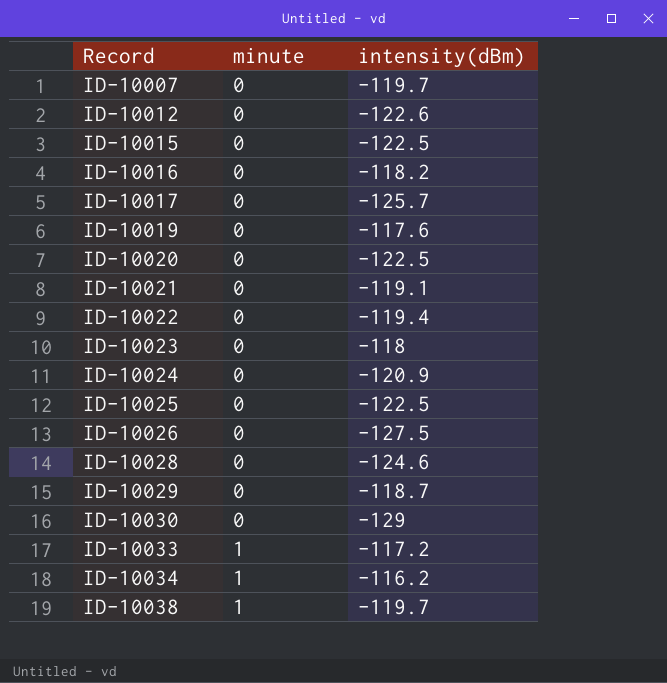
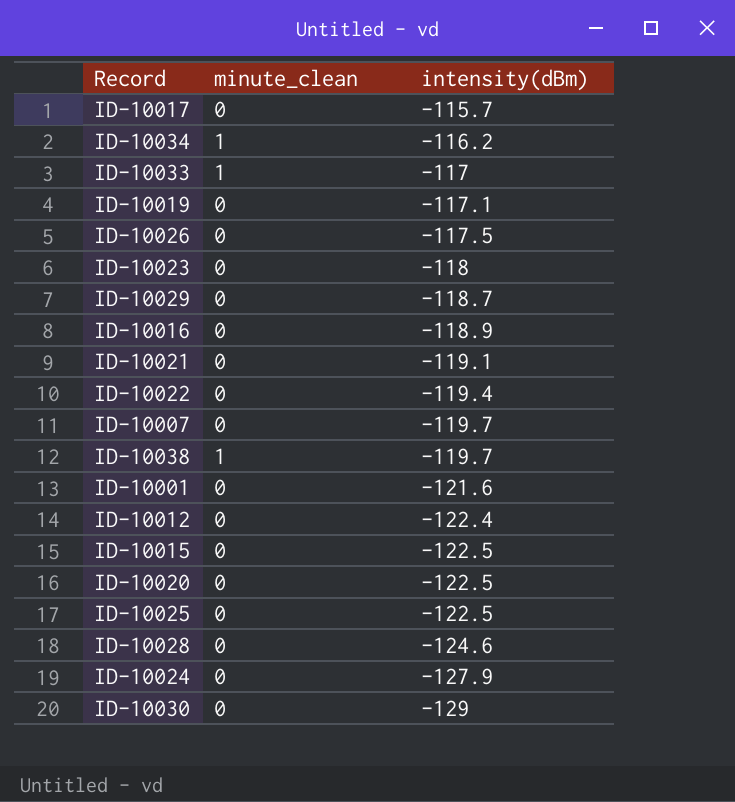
row order: Record ascending -> intensity(dBm) descending
column name: minute -> minute_clean
ID-10017 | intensity(dBm): -125.7 -> -115.7
ID-10033 | intensity(dBm): -117.2 -> -117
ID-10019 | intensity(dBm): -117.6 -> -117.1
ID-10026 | intensity(dBm): -127.5 -> -117.5
ID-10016 | intensity(dBm): -118.2 -> -118.9
row ID-10001: none -> 0 | -121.6
ID-10012 | intensity(dBm): -122.6 -> -122.4
ID-10024 | intensity(dBm): -120.9 -> -127.9

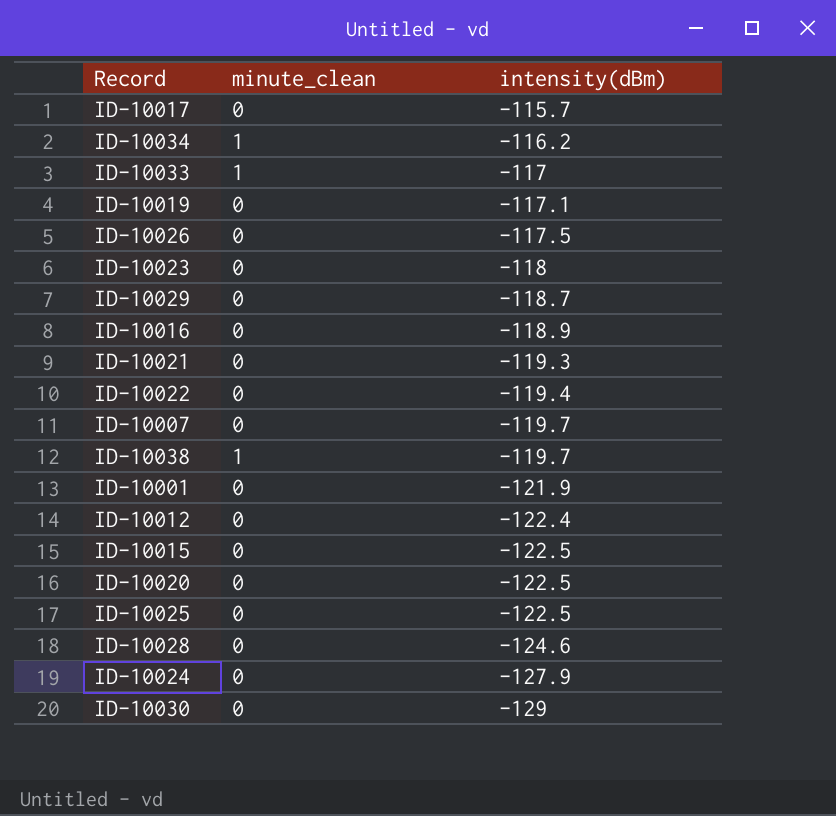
ID-10021 | intensity(dBm): -119.1 -> -119.3
ID-10001 | intensity(dBm): -121.6 -> -121.9

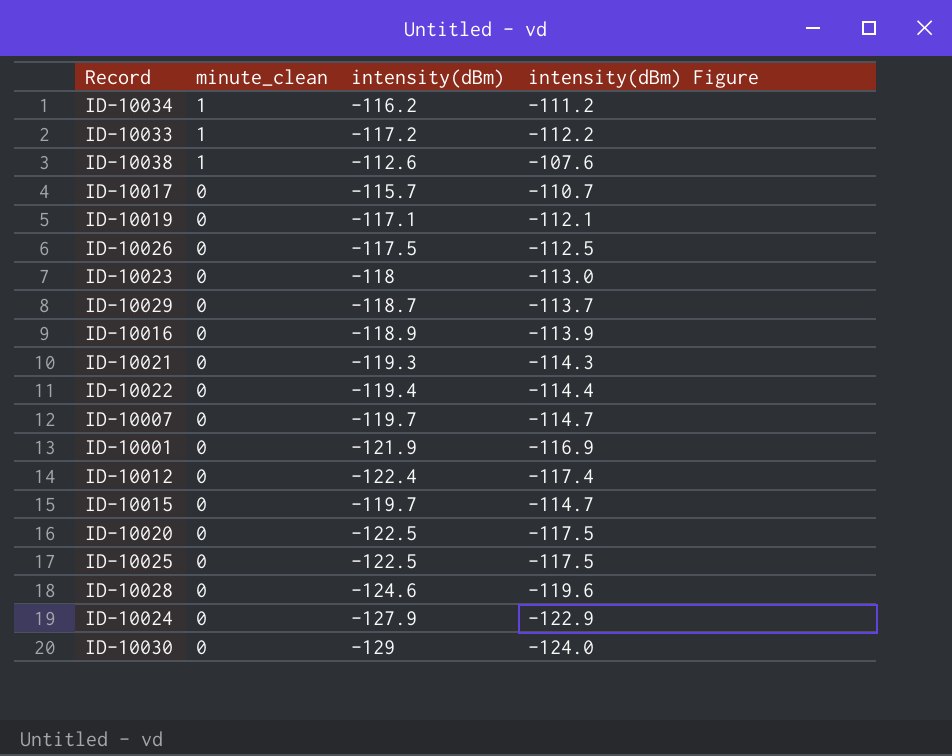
row order: intensity(dBm) descending -> minute_clean descending
column intensity(dBm) Figure | formula: none -> [intensity(dBm)] + 5
ID-10033 | intensity(dBm): -117 -> -117.2
ID-10038 | intensity(dBm): -119.7 -> -112.6
ID-10015 | intensity(dBm): -122.5 -> -119.7

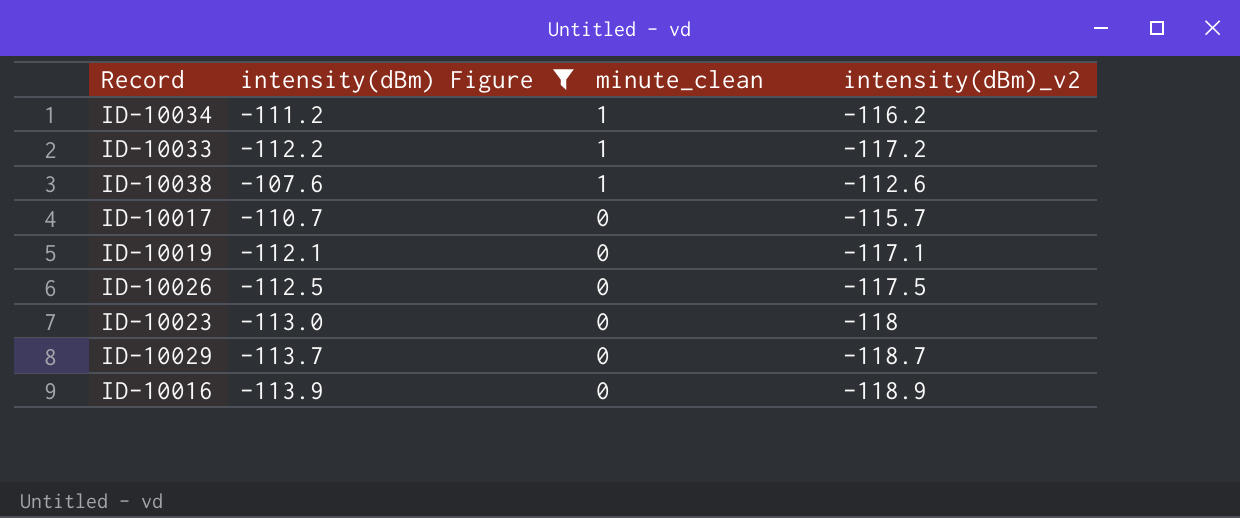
filter: none -> intensity(dBm) Figure >= -113.9
column intensity(dBm) Figure | position: 4 -> 2
column name: intensity(dBm) -> intensity(dBm)_v2

